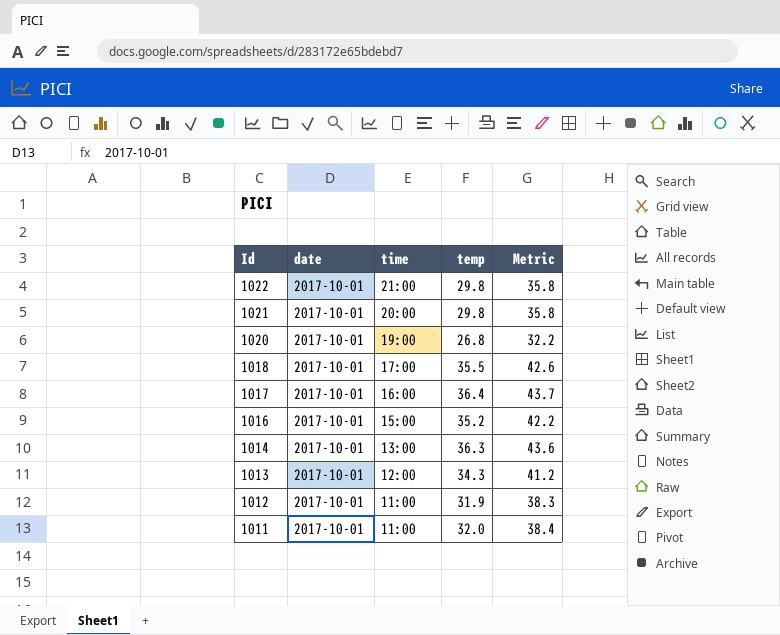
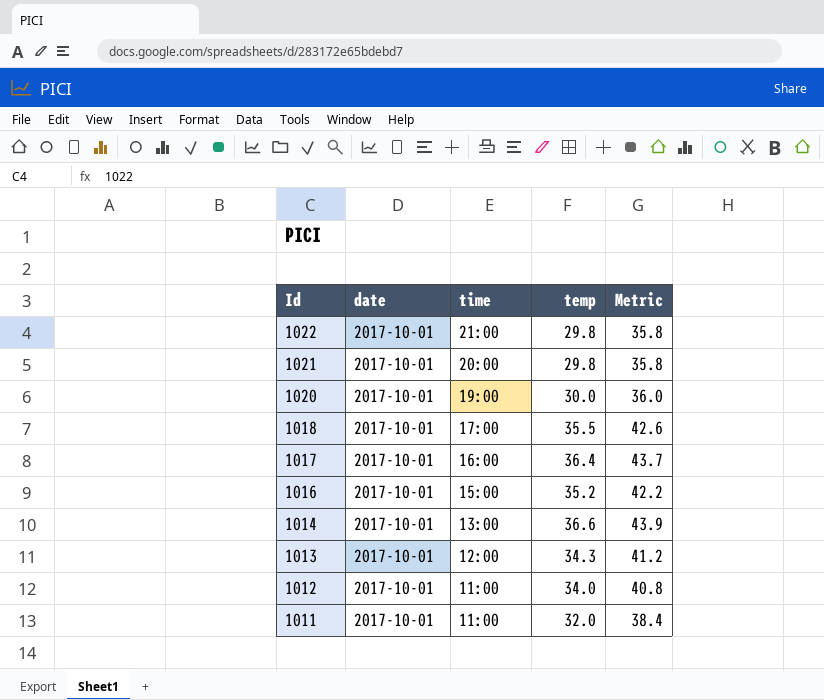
1020 | temp: 26.8 -> 30.0
1020 | Metric: 32.2 -> 36.0
1014 | temp: 36.3 -> 36.6
1014 | Metric: 43.6 -> 43.9
1012 | temp: 31.9 -> 34.0
1012 | Metric: 38.3 -> 40.8

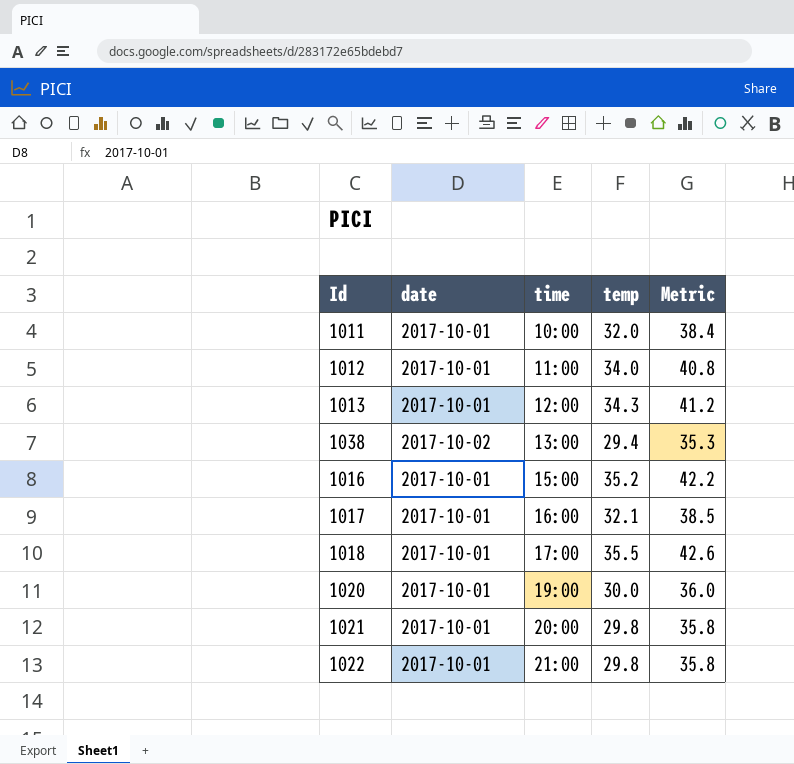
row order: Id descending -> time ascending
row 1014: 2017-10-01 | 13:00 | 36.6 | 43.9 -> none
1011 | time: 11:00 -> 10:00
row 1038: none -> 2017-10-02 | 13:00 | 29.4 | 35.3
1017 | temp: 36.4 -> 32.1
1017 | Metric: 43.7 -> 38.5

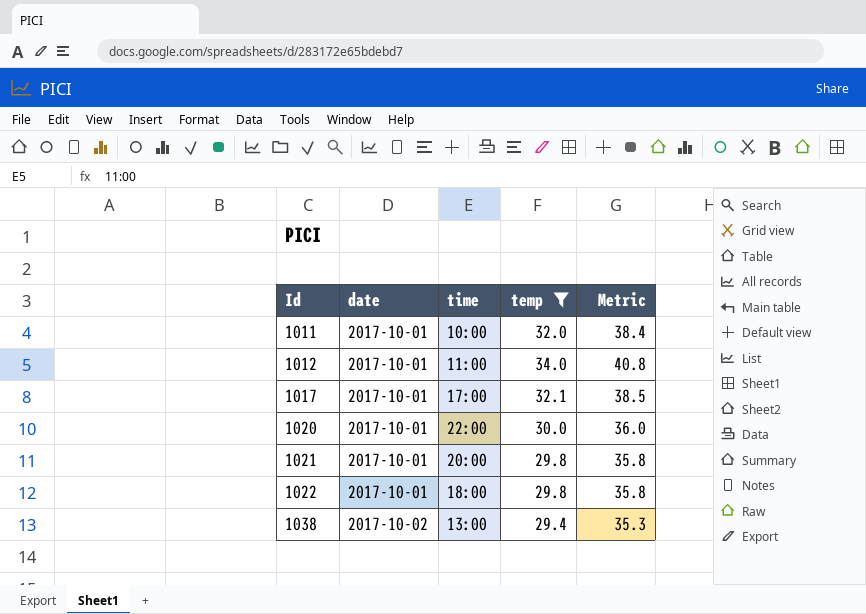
filter: none -> temp <= 34.0
row order: time ascending -> Id ascending
1017 | time: 16:00 -> 17:00
1020 | time: 19:00 -> 22:00
1022 | time: 21:00 -> 18:00

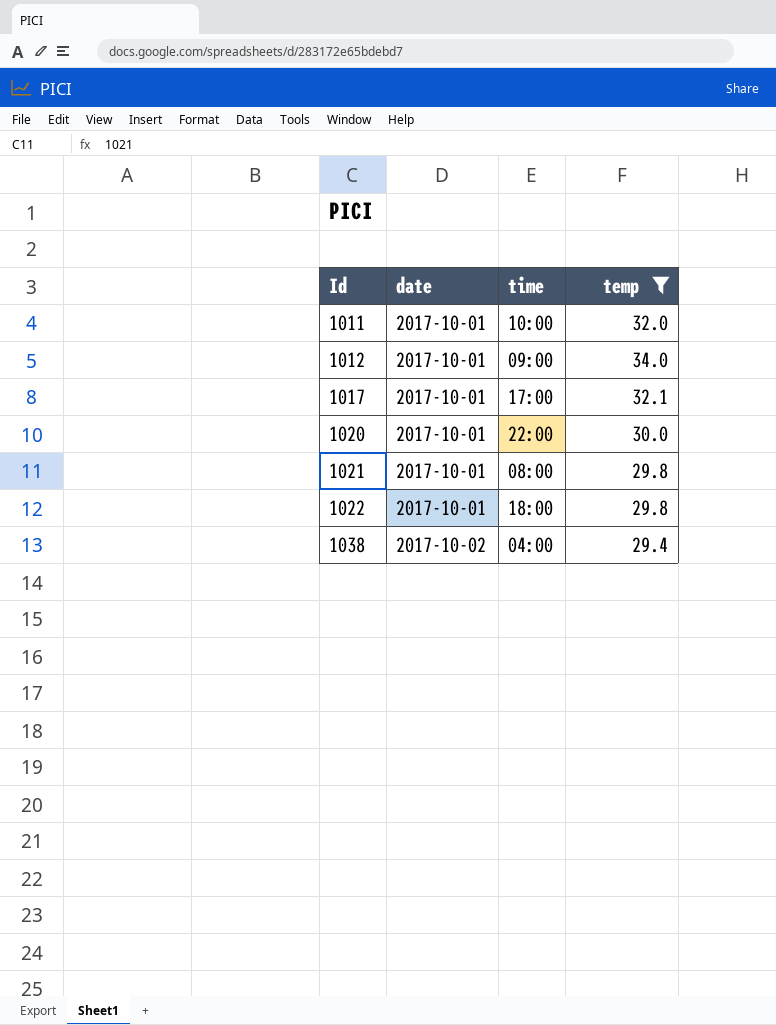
column Metric | formula: [temp] * 1.2 -> none
1012 | time: 11:00 -> 09:00
1021 | time: 20:00 -> 08:00
1038 | time: 13:00 -> 04:00

